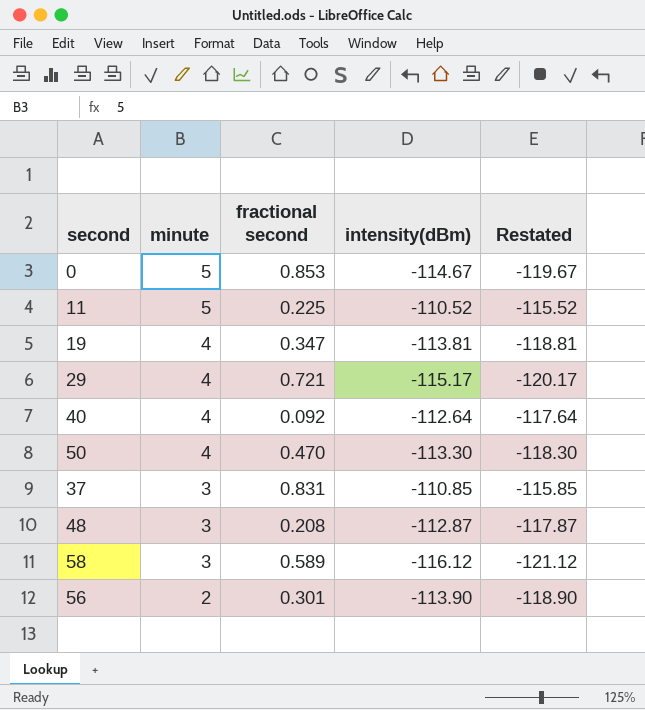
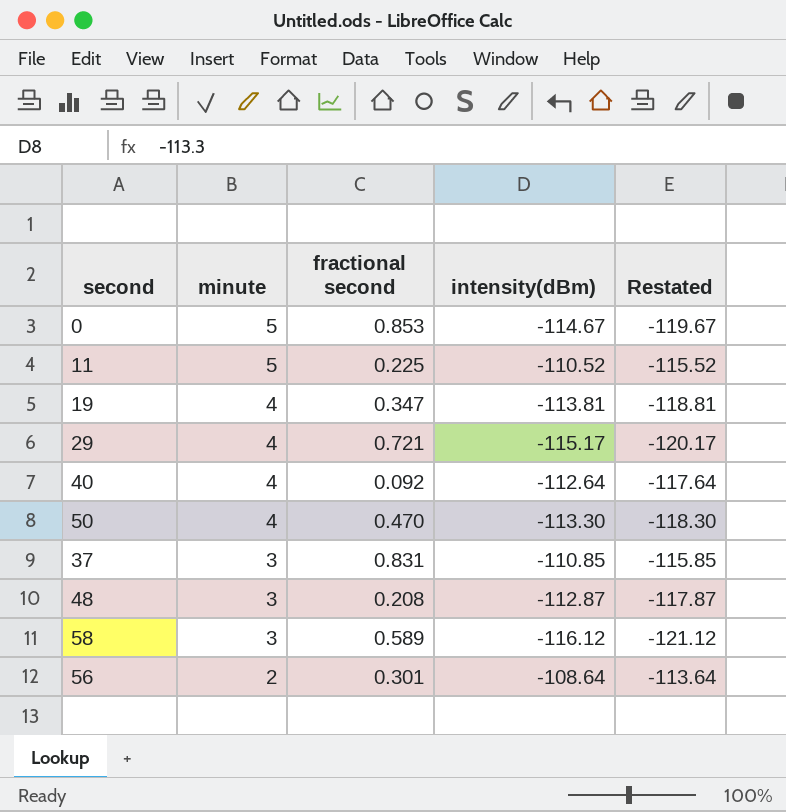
56 | intensity(dBm): -113.90 -> -108.64
56 | Restated: -118.90 -> -113.64

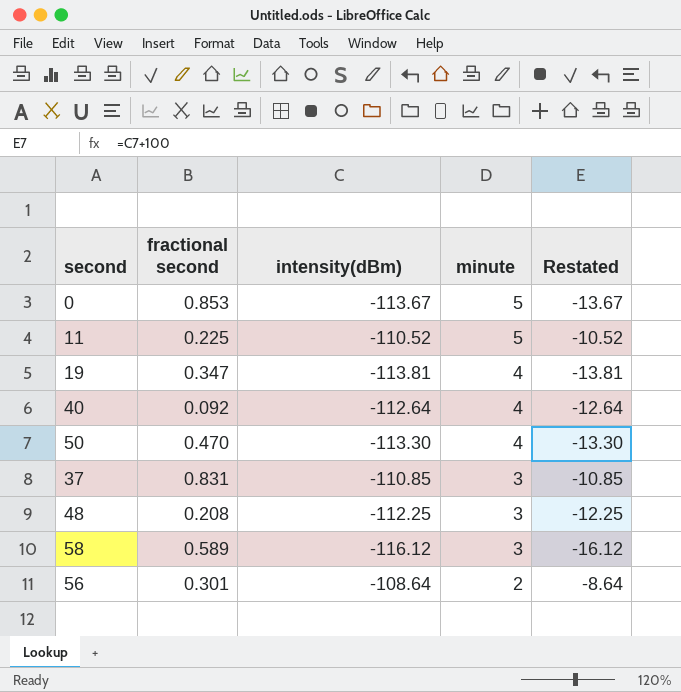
column minute | position: 2 -> 4
column Restated | formula: [intensity(dBm)] - 5 -> [intensity(dBm)] + 100
row 29: 4 | 0.721 | -115.17 | -120.17 -> none
0 | intensity(dBm): -114.67 -> -113.67
48 | intensity(dBm): -112.87 -> -112.25

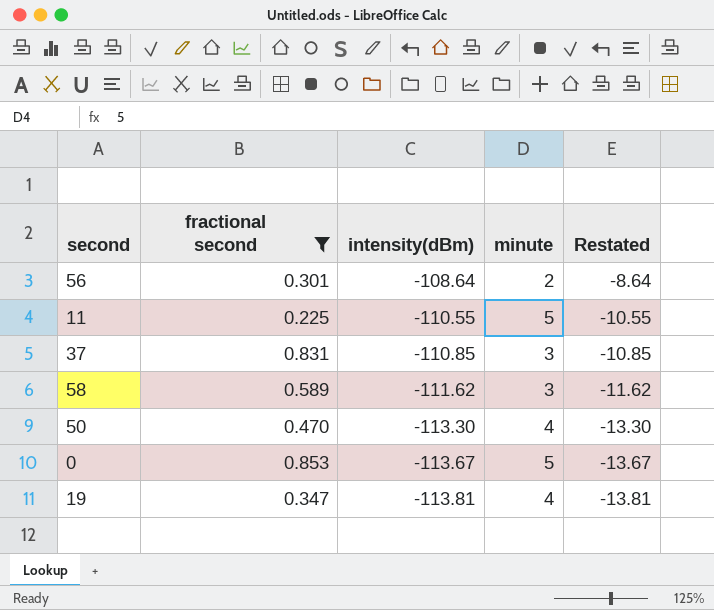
filter: none -> fractional second >= 0.225
row order: minute descending -> intensity(dBm) descending
11 | intensity(dBm): -110.52 -> -110.55
11 | Restated: -10.52 -> -10.55
58 | intensity(dBm): -116.12 -> -111.62
58 | Restated: -16.12 -> -11.62

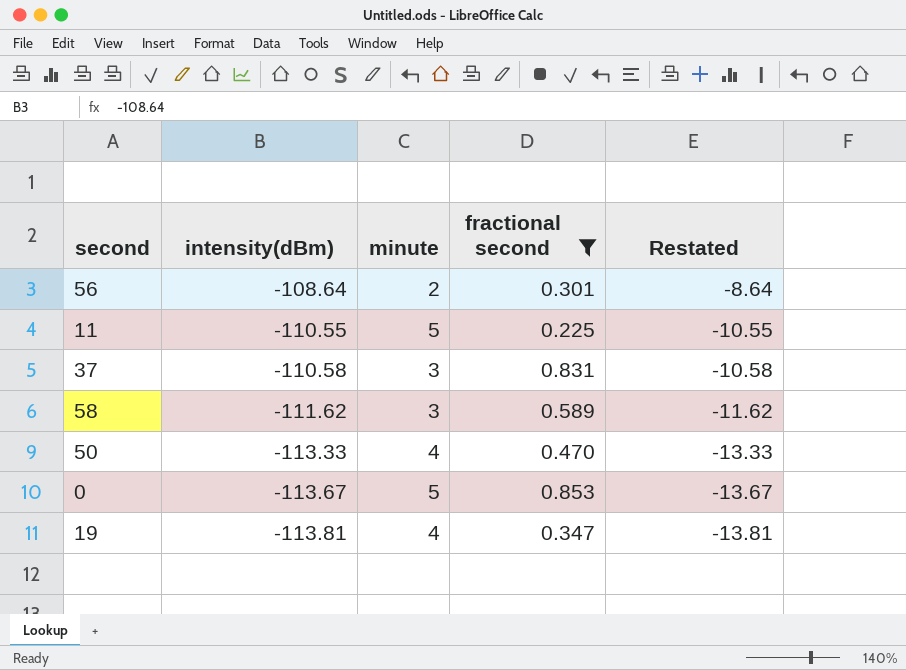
column fractional second | position: 2 -> 4
37 | intensity(dBm): -110.85 -> -110.58
37 | Restated: -10.85 -> -10.58
50 | intensity(dBm): -113.30 -> -113.33
50 | Restated: -13.30 -> -13.33

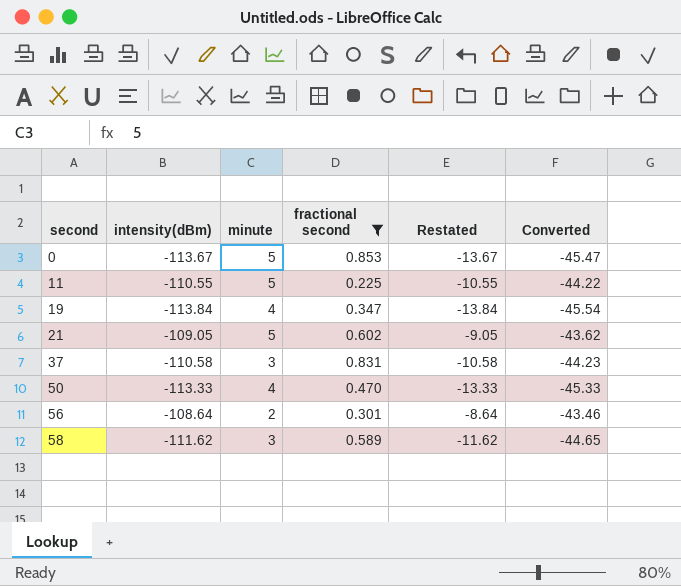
row order: intensity(dBm) descending -> second ascending
column Converted | formula: none -> [intensity(dBm)] * 0.4
19 | intensity(dBm): -113.81 -> -113.84
19 | Restated: -13.81 -> -13.84
row 21: none -> -109.05 | 5 | 0.602 | -9.05 | -43.62

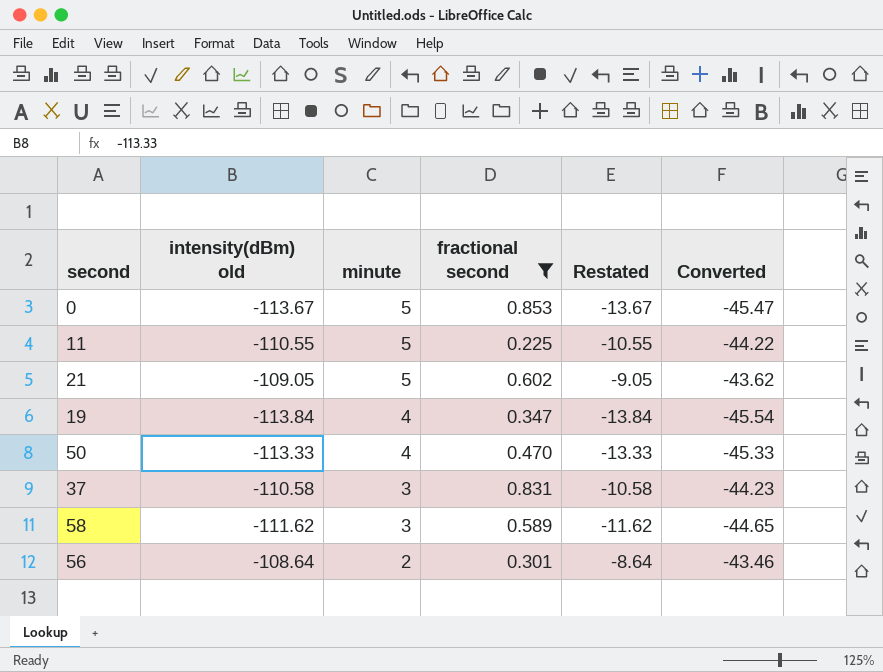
row order: second ascending -> minute descending
column name: intensity(dBm) -> intensity(dBm) old

